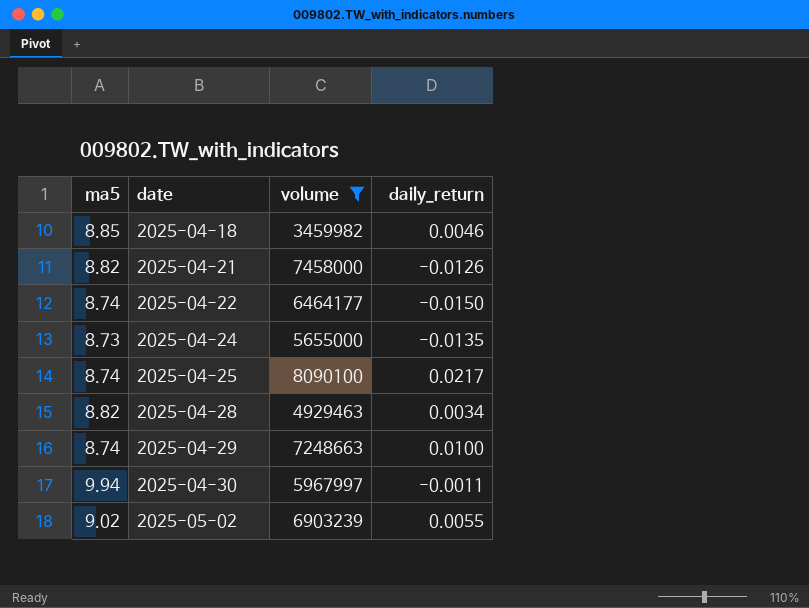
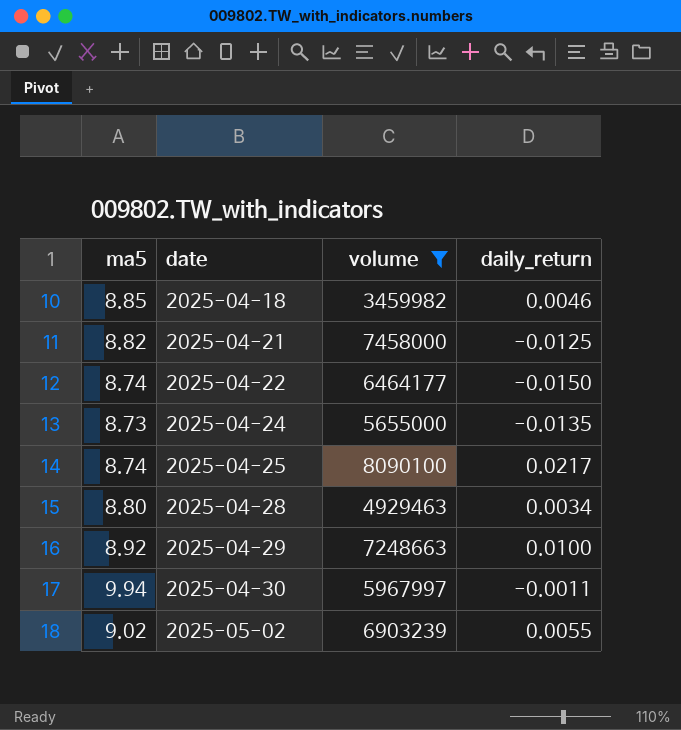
2025-04-21 | daily_return: -0.0126 -> -0.0125
2025-04-28 | ma5: 8.82 -> 8.80
2025-04-29 | ma5: 8.74 -> 8.92

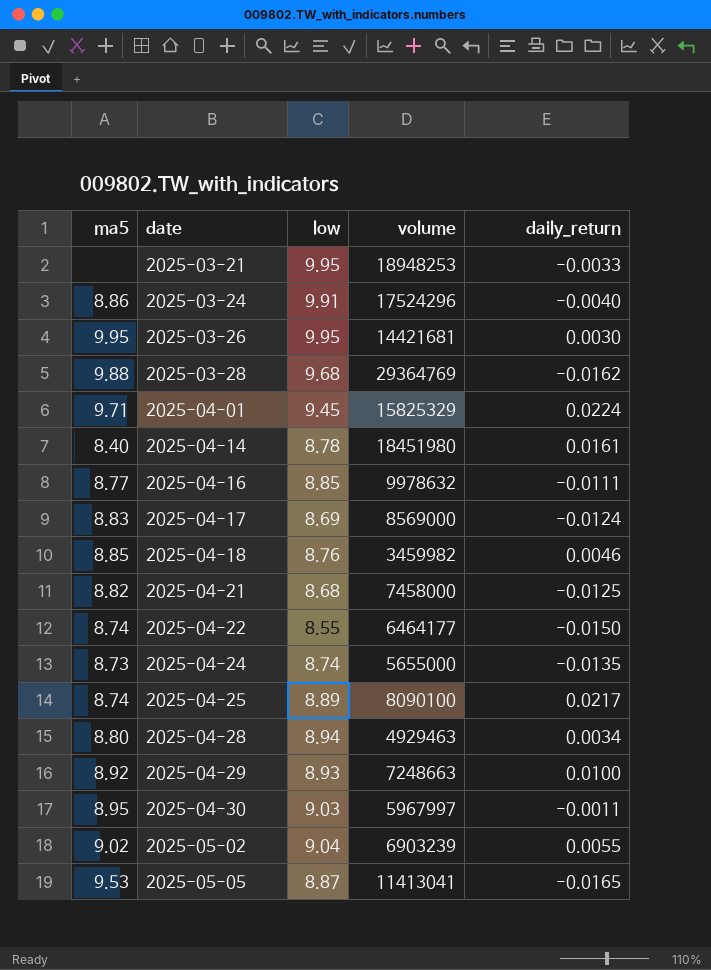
filter: volume <= 8090100 -> none
column low | position: none -> 3
2025-04-30 | ma5: 9.94 -> 8.95

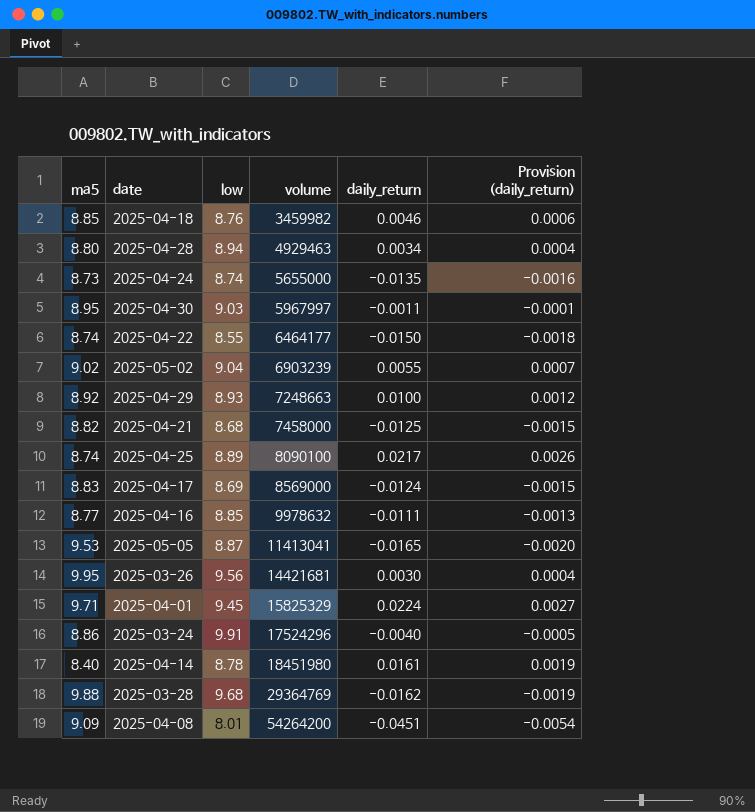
row order: date ascending -> volume ascending
column Provision (daily_return) | formula: none -> [daily_return] * 0.12
row 2025-03-21: none | 9.95 | 18948253 | -0.0033 -> none
2025-03-26 | low: 9.95 -> 9.56
row 2025-04-08: none -> 9.09 | 8.01 | 54264200 | -0.0451 | -0.0054

